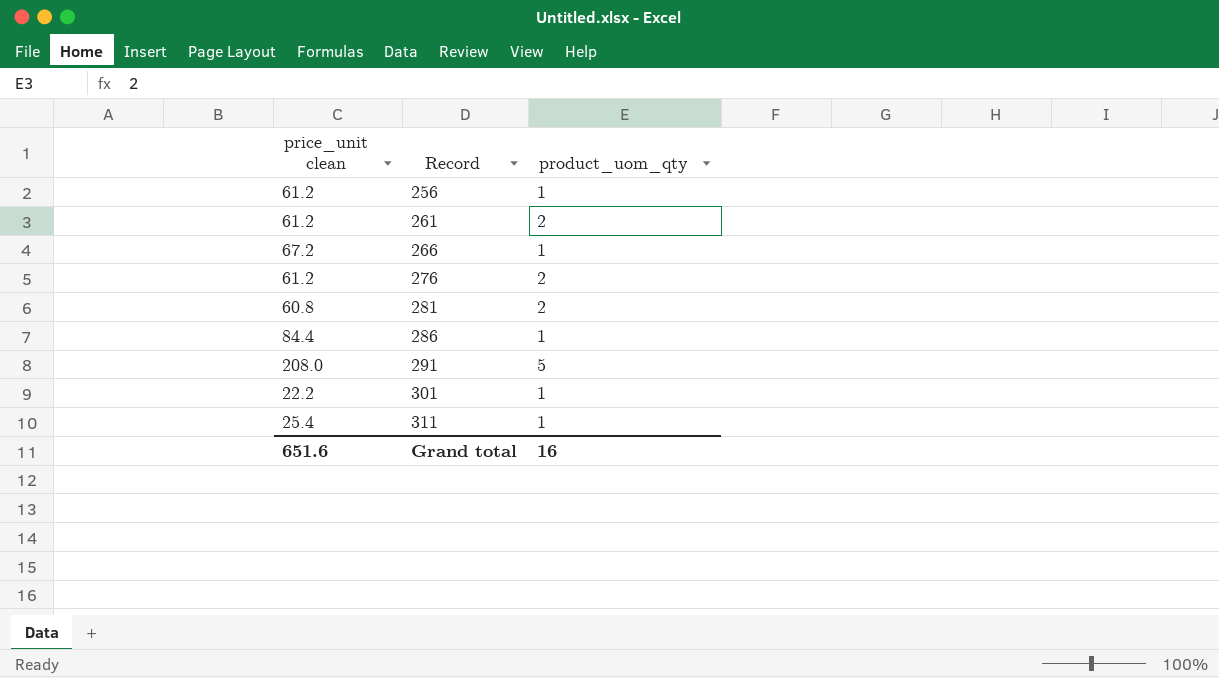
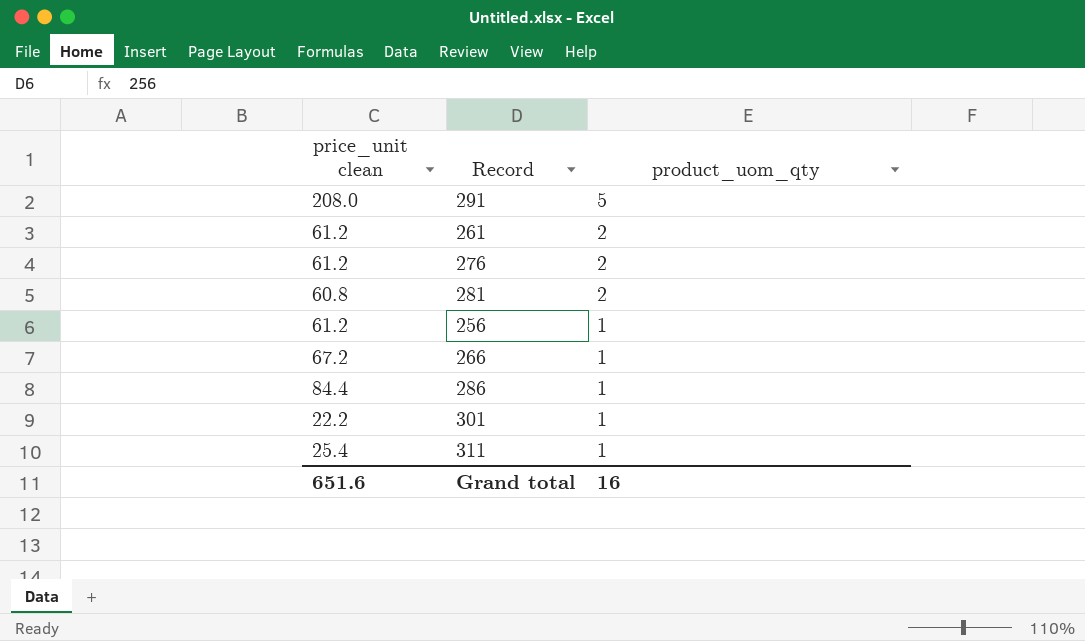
row order: Record ascending -> product_uom_qty descending

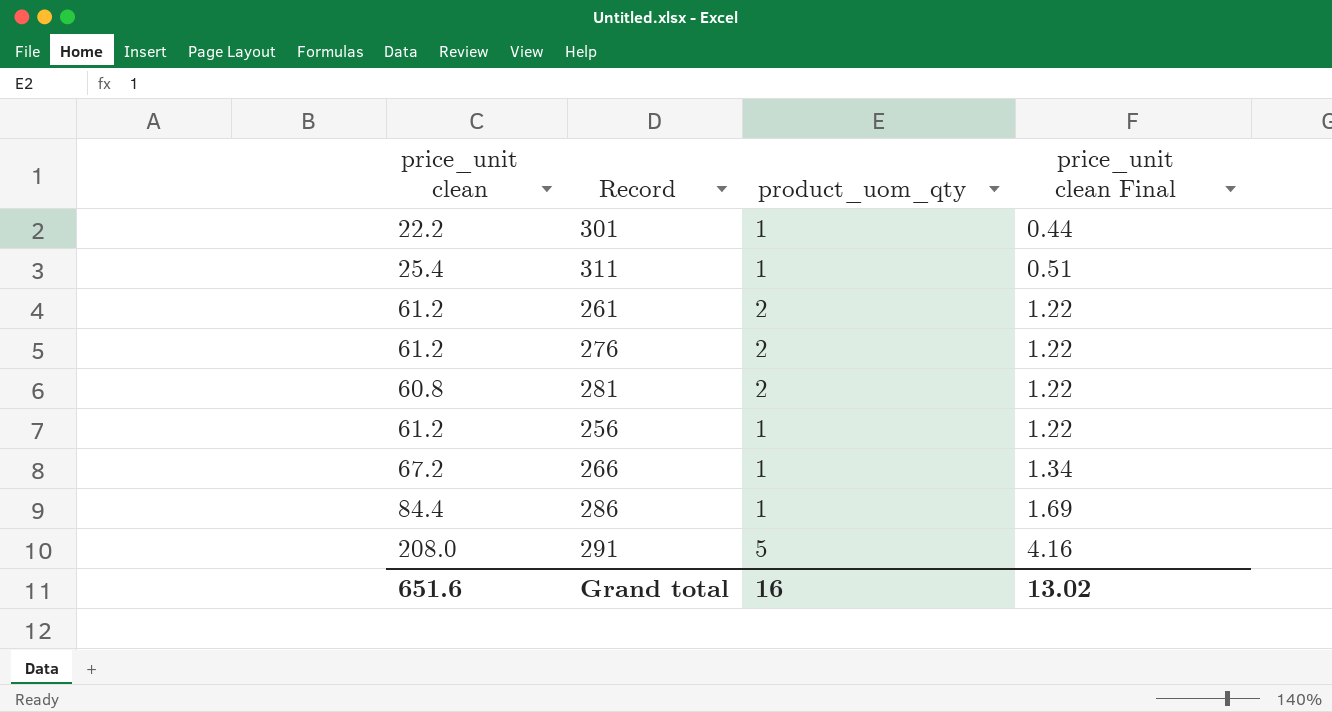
row order: product_uom_qty descending -> price_unit clean Final ascending
column price_unit clean Final | formula: none -> [price_unit clean] * 0.02

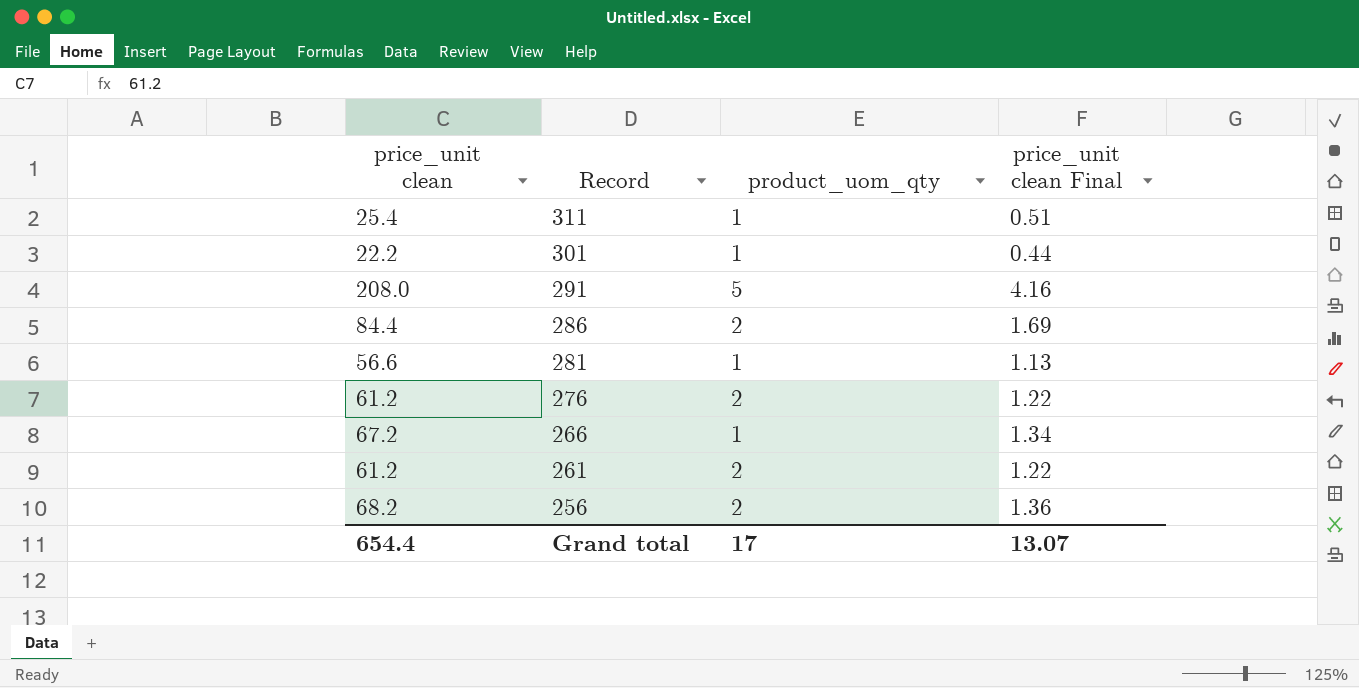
row order: price_unit clean Final ascending -> Record descending
286 | product_uom_qty: 1 -> 2
281 | price_unit clean: 60.8 -> 56.6
281 | product_uom_qty: 2 -> 1
281 | price_unit clean Final: 1.22 -> 1.13
256 | price_unit clean: 61.2 -> 68.2
256 | product_uom_qty: 1 -> 2
256 | price_unit clean Final: 1.22 -> 1.36
Grand total | price_unit clean: 651.6 -> 654.4
Grand total | product_uom_qty: 16 -> 17
Grand total | price_unit clean Final: 13.02 -> 13.07

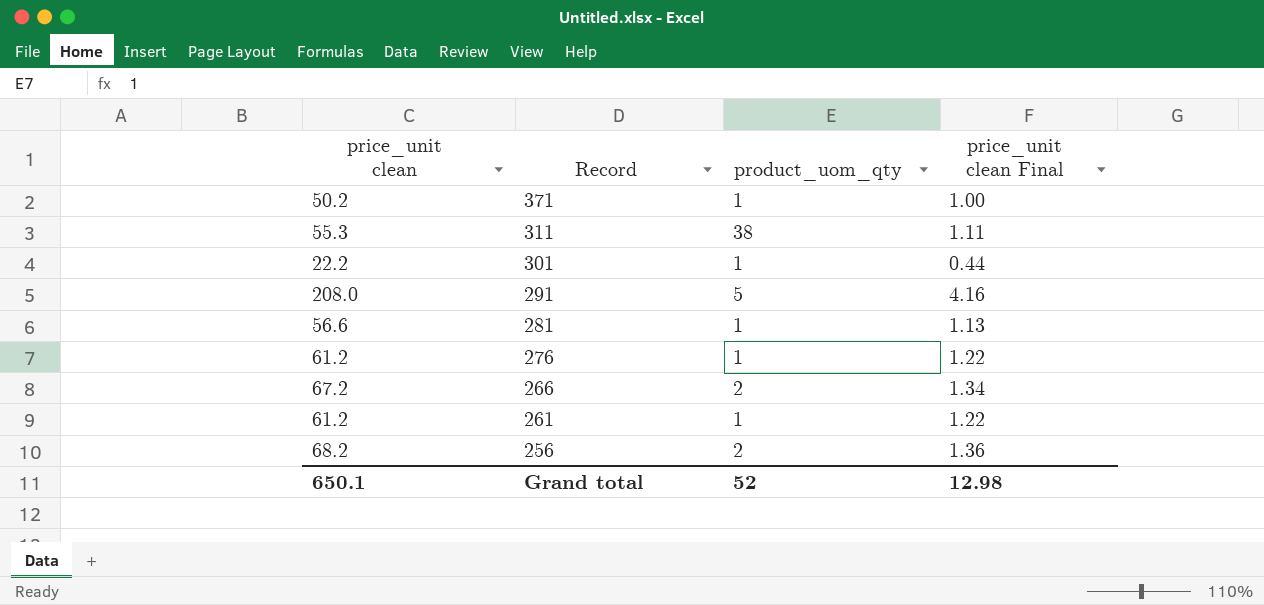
row 286: 84.4 | 2 | 1.69 -> none
row 371: none -> 50.2 | 1 | 1.00
311 | price_unit clean: 25.4 -> 55.3
311 | product_uom_qty: 1 -> 38
311 | price_unit clean Final: 0.51 -> 1.11
276 | product_uom_qty: 2 -> 1
266 | product_uom_qty: 1 -> 2
261 | product_uom_qty: 2 -> 1
Grand total | price_unit clean: 654.4 -> 650.1
Grand total | product_uom_qty: 17 -> 52
Grand total | price_unit clean Final: 13.07 -> 12.98

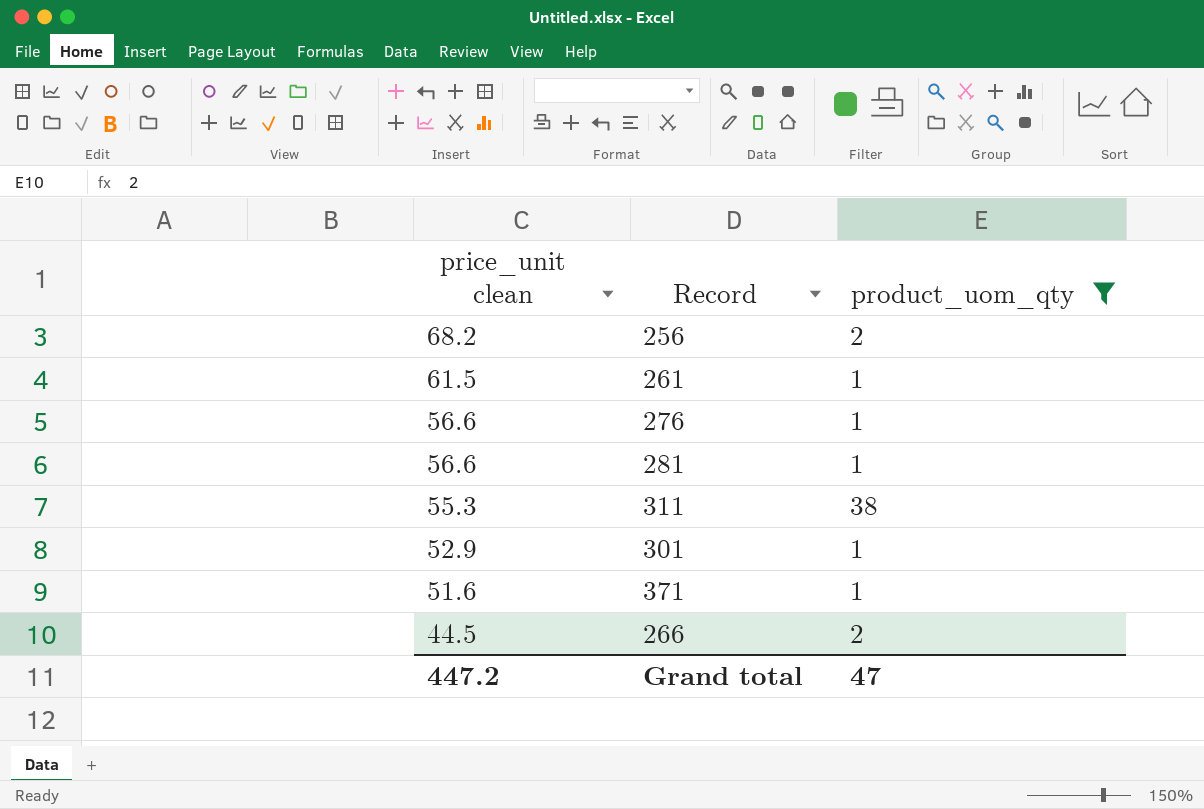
filter: none -> product_uom_qty != 5
row order: Record descending -> price_unit clean descending
column price_unit clean Final | formula: [price_unit clean] * 0.02 -> none
261 | price_unit clean: 61.2 -> 61.5
276 | price_unit clean: 61.2 -> 56.6
301 | price_unit clean: 22.2 -> 52.9
371 | price_unit clean: 50.2 -> 51.6
266 | price_unit clean: 67.2 -> 44.5
Grand total | price_unit clean: 650.1 -> 447.2
Grand total | product_uom_qty: 52 -> 47

